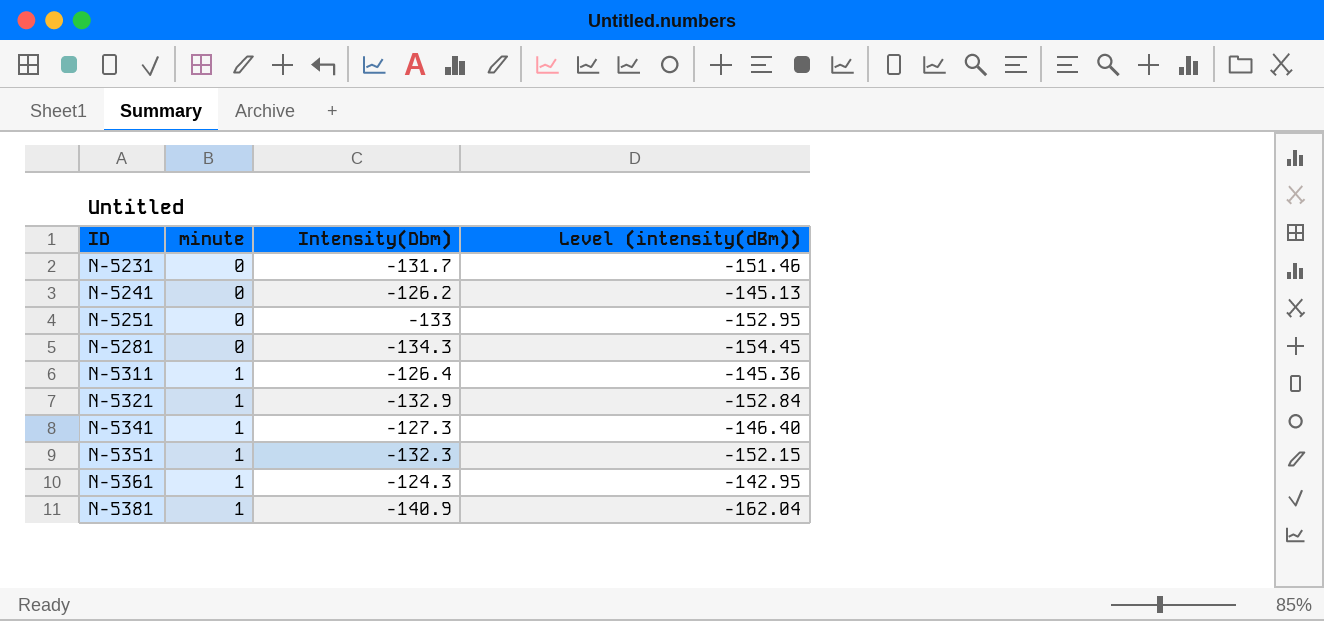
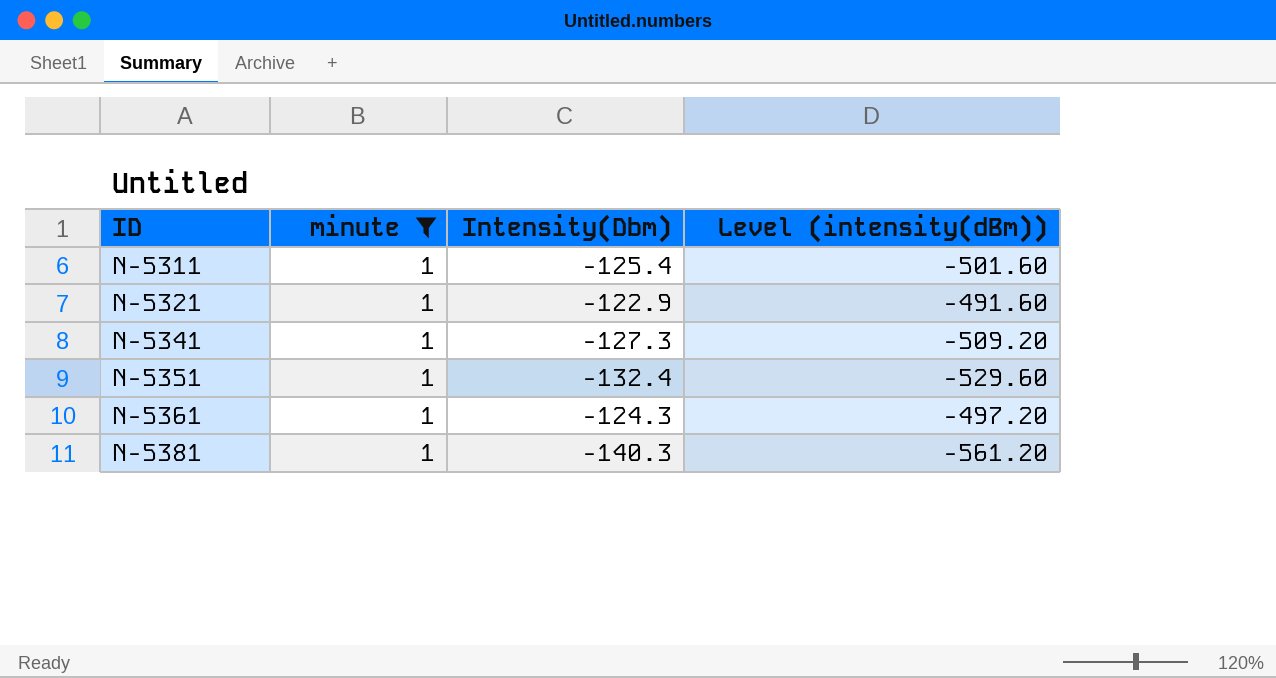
filter: none -> minute = 1
column Level (intensity(dBm)) | formula: [Intensity(Dbm)] * 1.15 -> [Intensity(Dbm)] * 4
N-5311 | Intensity(Dbm): -126.4 -> -125.4
N-5321 | Intensity(Dbm): -132.9 -> -122.9
N-5351 | Intensity(Dbm): -132.3 -> -132.4
N-5381 | Intensity(Dbm): -140.9 -> -140.3

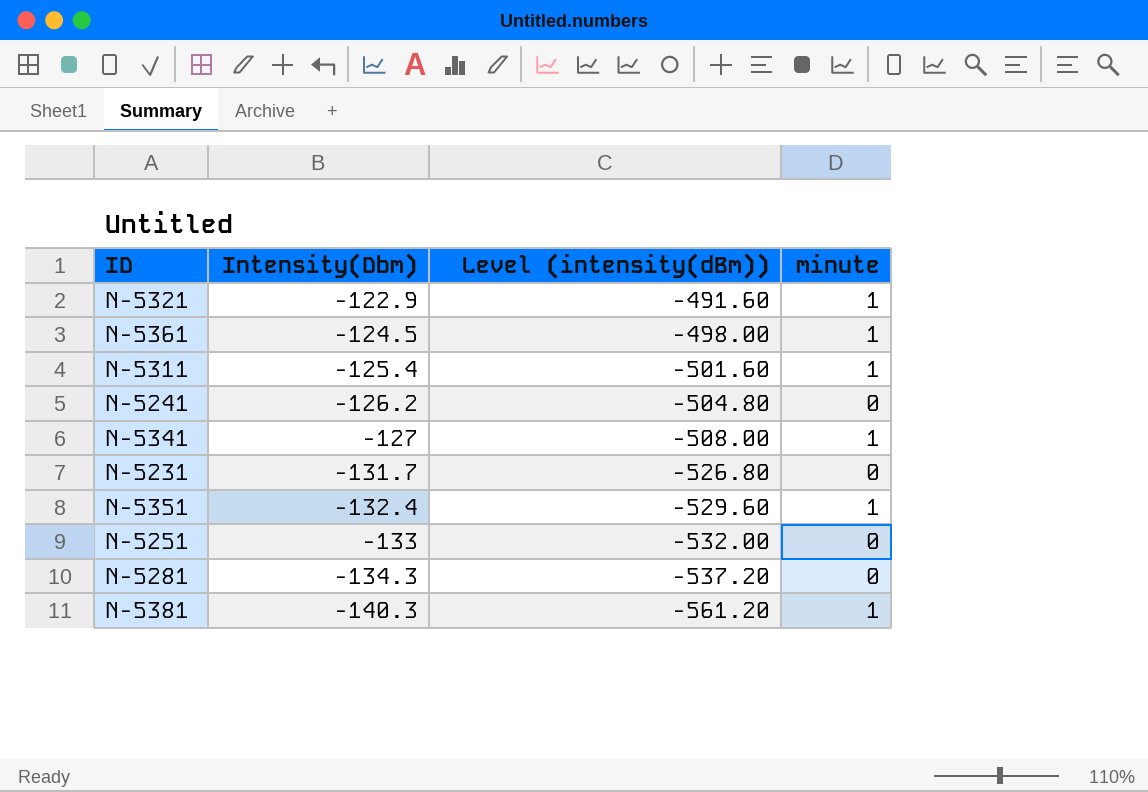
filter: minute = 1 -> none
row order: ID ascending -> Intensity(Dbm) descending
column minute | position: 2 -> 4
N-5361 | Intensity(Dbm): -124.3 -> -124.5
N-5361 | Level (intensity(dBm)): -497.20 -> -498.00
N-5341 | Intensity(Dbm): -127.3 -> -127
N-5341 | Level (intensity(dBm)): -509.20 -> -508.00

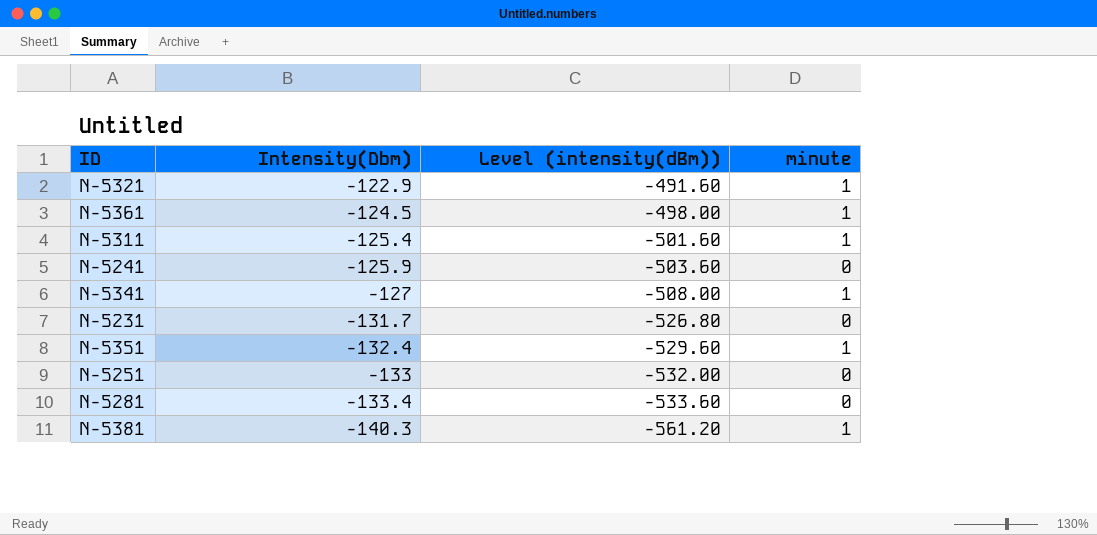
N-5241 | Intensity(Dbm): -126.2 -> -125.9
N-5241 | Level (intensity(dBm)): -504.80 -> -503.60
N-5281 | Intensity(Dbm): -134.3 -> -133.4
N-5281 | Level (intensity(dBm)): -537.20 -> -533.60

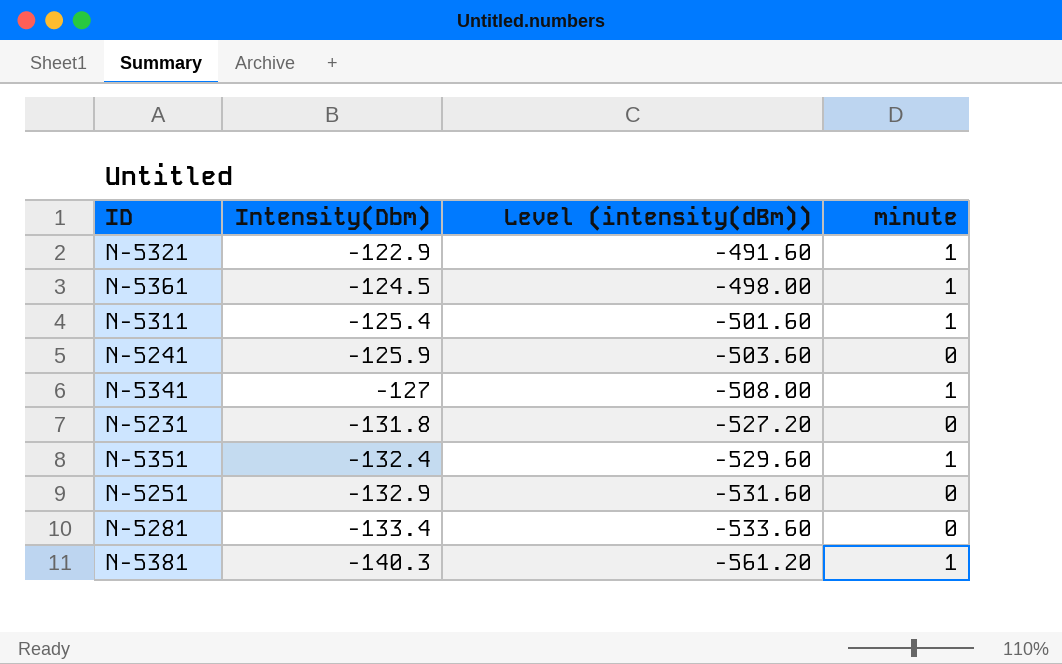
N-5231 | Intensity(Dbm): -131.7 -> -131.8
N-5231 | Level (intensity(dBm)): -526.80 -> -527.20
N-5251 | Intensity(Dbm): -133 -> -132.9
N-5251 | Level (intensity(dBm)): -532.00 -> -531.60

